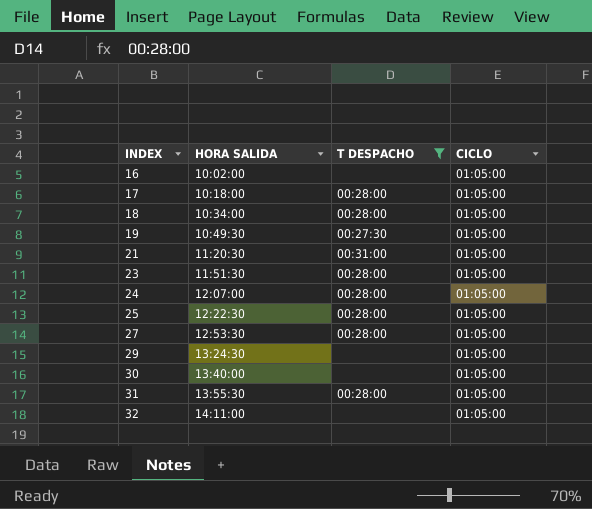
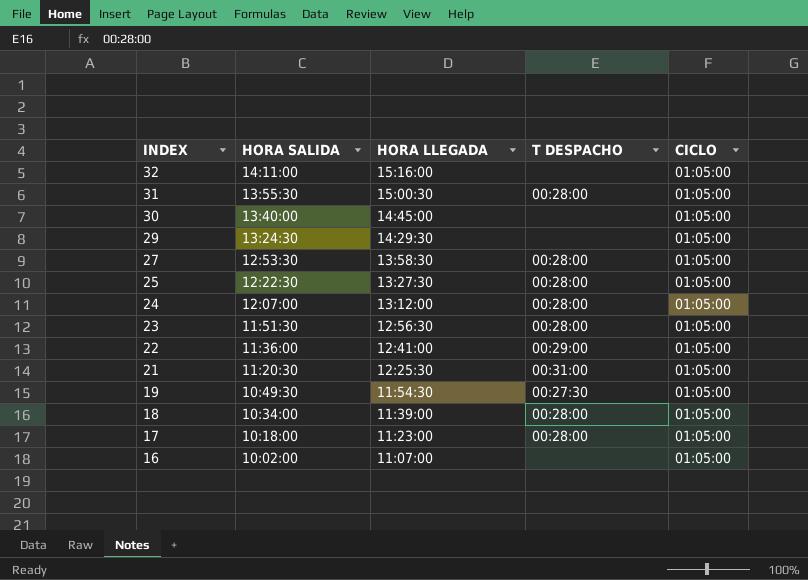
filter: T DESPACHO != 00:29:00 -> none
row order: INDEX ascending -> INDEX descending
column HORA LLEGADA | position: none -> 3

